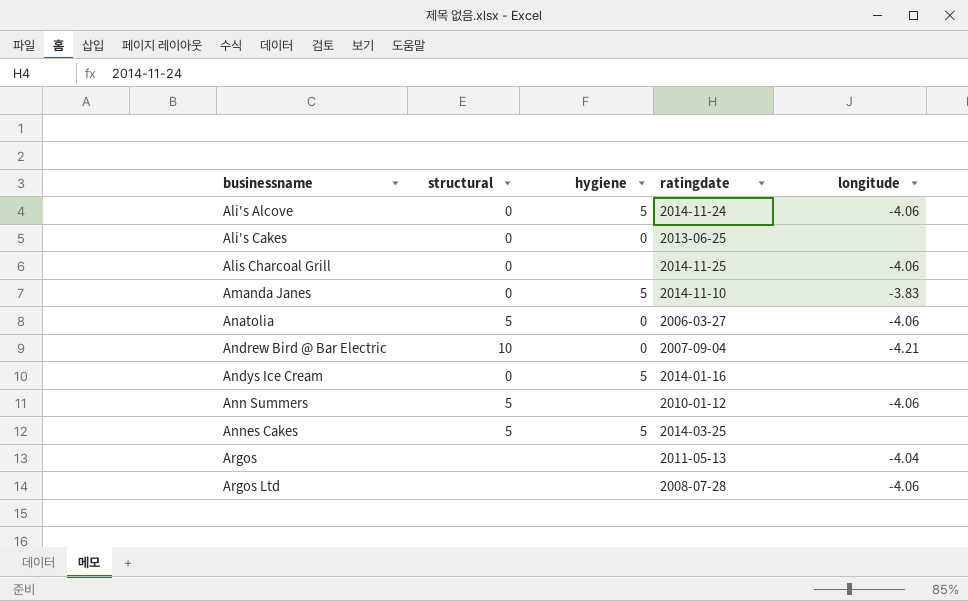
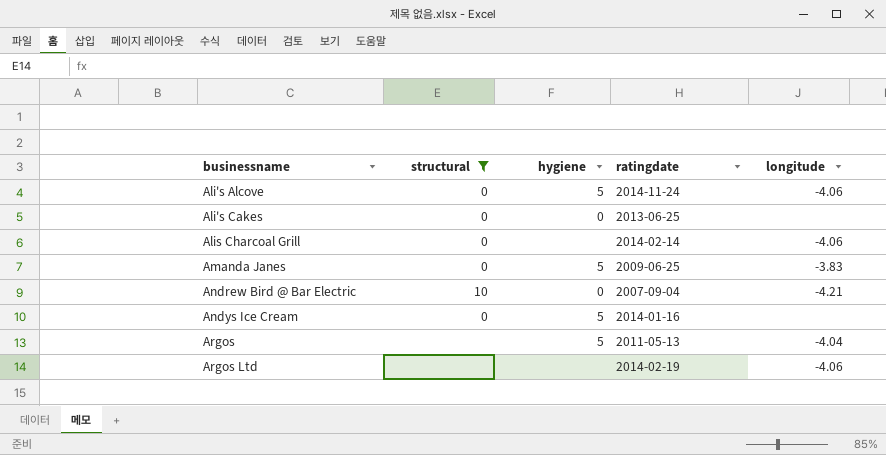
filter: none -> structural != 5
Alis Charcoal Grill | ratingdate: 2014-11-25 -> 2014-02-14
Amanda Janes | ratingdate: 2014-11-10 -> 2009-06-25
Argos | hygiene: none -> 5
Argos Ltd | ratingdate: 2008-07-28 -> 2014-02-19

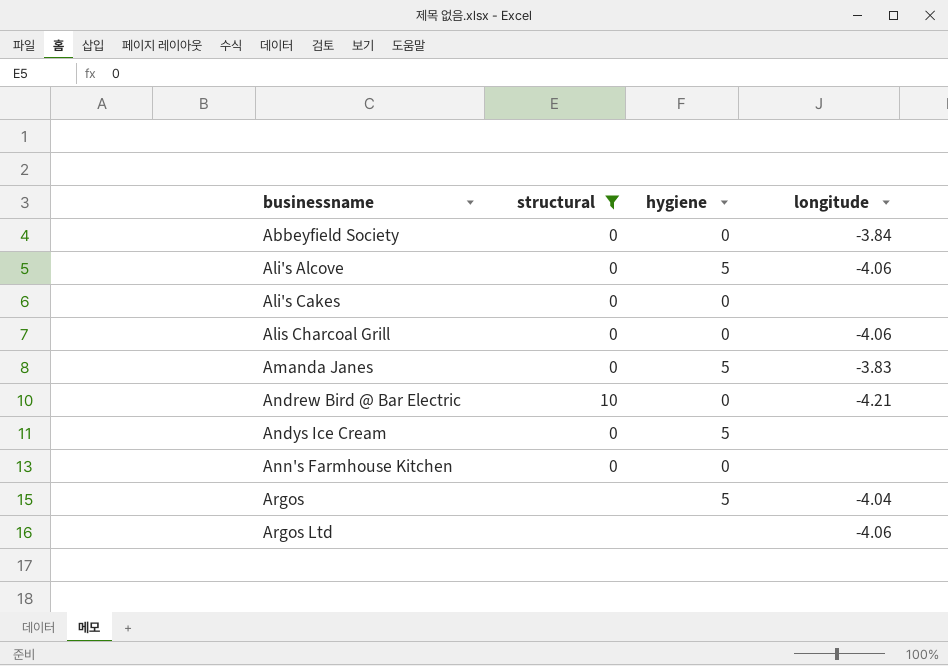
column ratingdate | position: 4 -> none
row Abbeyfield Society: none -> 0 | 0 | -3.84
Alis Charcoal Grill | hygiene: none -> 0
row Ann's Farmhouse Kitchen: none -> 0 | 0 | none

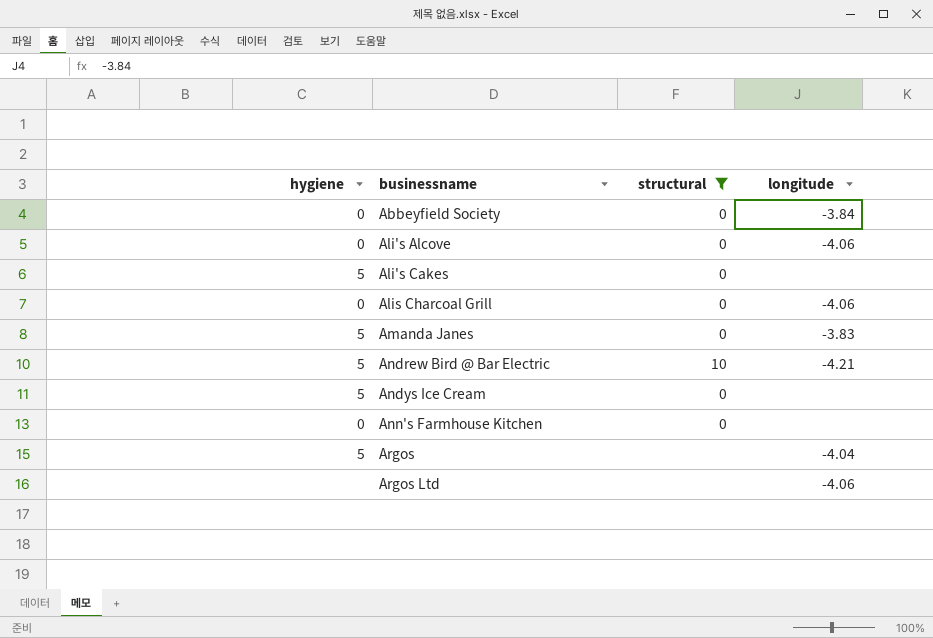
column hygiene | position: 3 -> 1
Ali's Alcove | hygiene: 5 -> 0
Ali's Cakes | hygiene: 0 -> 5
Andrew Bird @ Bar Electric | hygiene: 0 -> 5

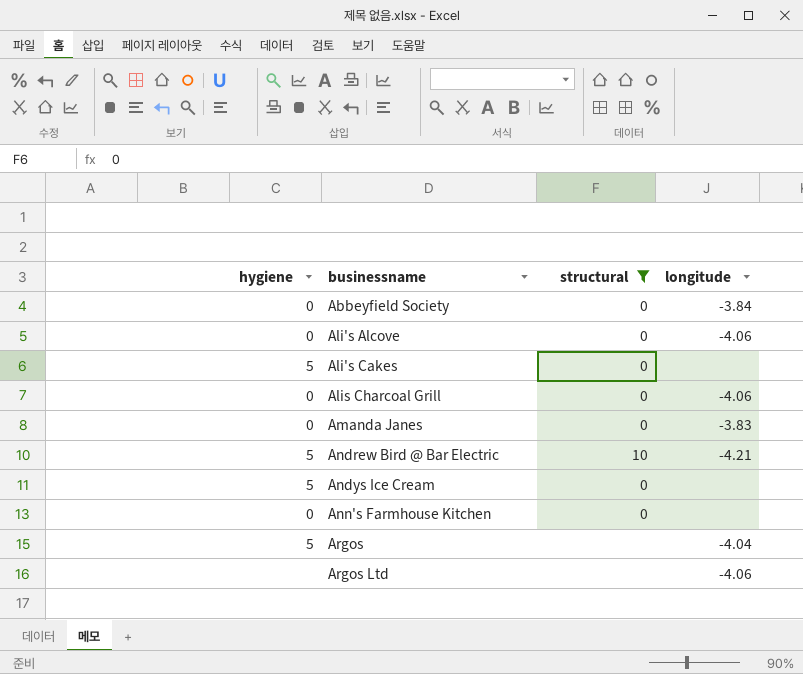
Amanda Janes | hygiene: 5 -> 0

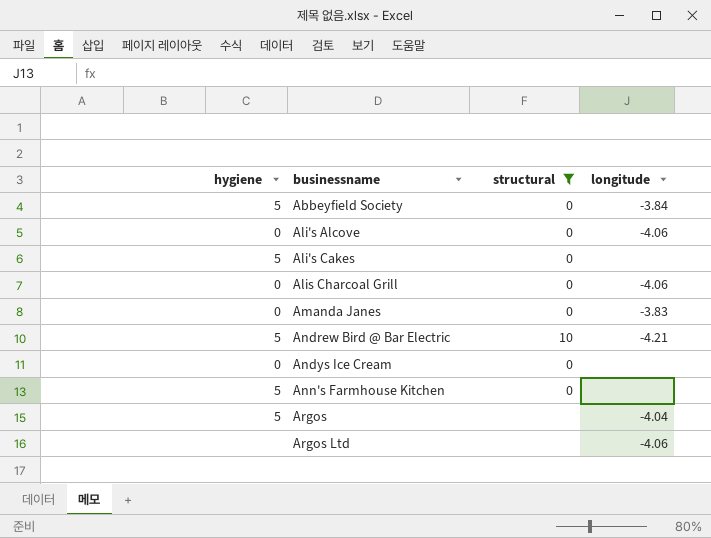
Abbeyfield Society | hygiene: 0 -> 5
Andys Ice Cream | hygiene: 5 -> 0
Ann's Farmhouse Kitchen | hygiene: 0 -> 5

